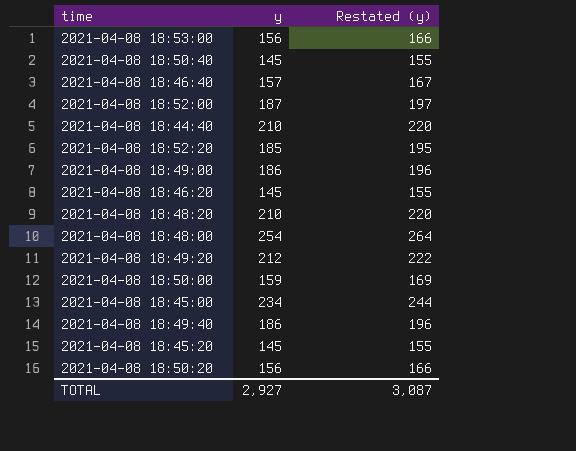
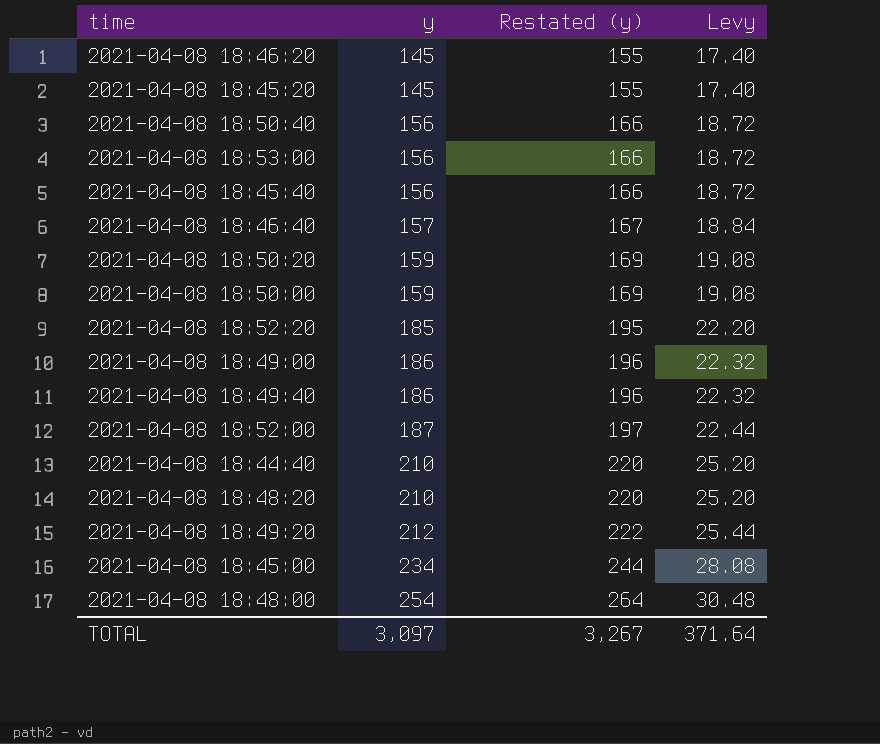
row order: none -> y ascending
column Levy | formula: none -> [y] * 0.12
2021-04-08 18:50:40 | y: 145 -> 156
2021-04-08 18:50:40 | Restated (y): 155 -> 166
row 2021-04-08 18:45:40: none -> 156 | 166 | 18.72
2021-04-08 18:50:20 | y: 156 -> 159
2021-04-08 18:50:20 | Restated (y): 166 -> 169
TOTAL | y: 2,927 -> 3,097
TOTAL | Restated (y): 3,087 -> 3,267

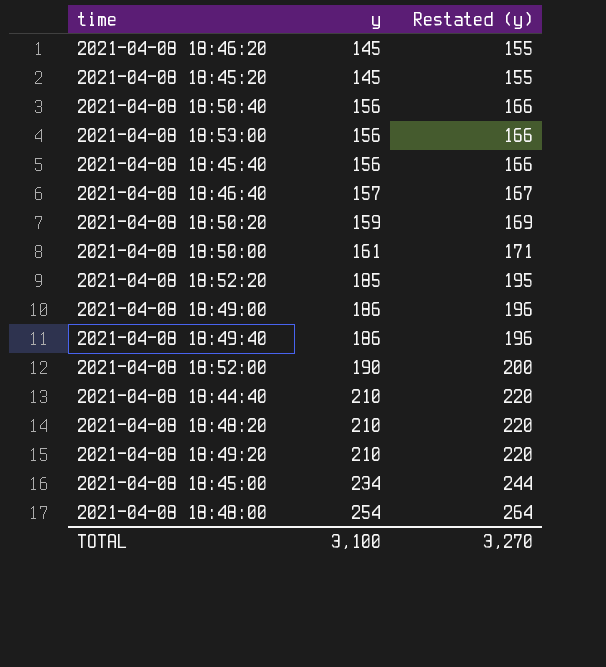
column Levy | formula: [y] * 0.12 -> none
2021-04-08 18:50:00 | y: 159 -> 161
2021-04-08 18:50:00 | Restated (y): 169 -> 171
2021-04-08 18:52:00 | y: 187 -> 190
2021-04-08 18:52:00 | Restated (y): 197 -> 200
2021-04-08 18:49:20 | y: 212 -> 210
2021-04-08 18:49:20 | Restated (y): 222 -> 220
TOTAL | y: 3,097 -> 3,100
TOTAL | Restated (y): 3,267 -> 3,270

